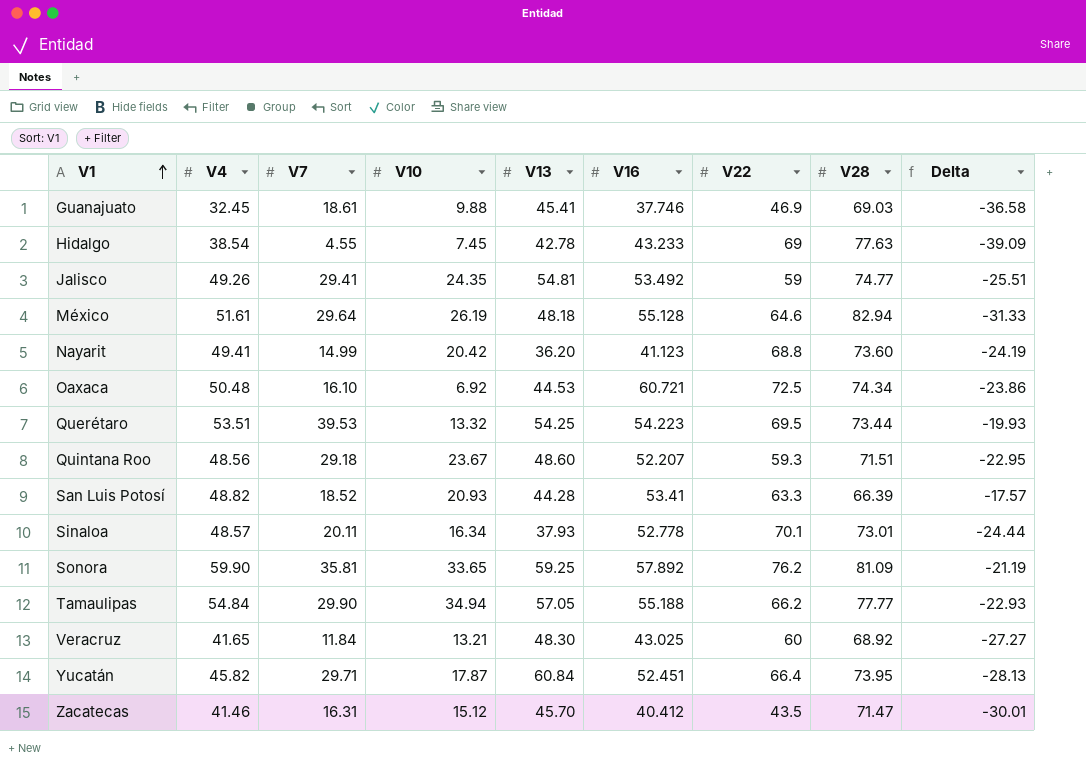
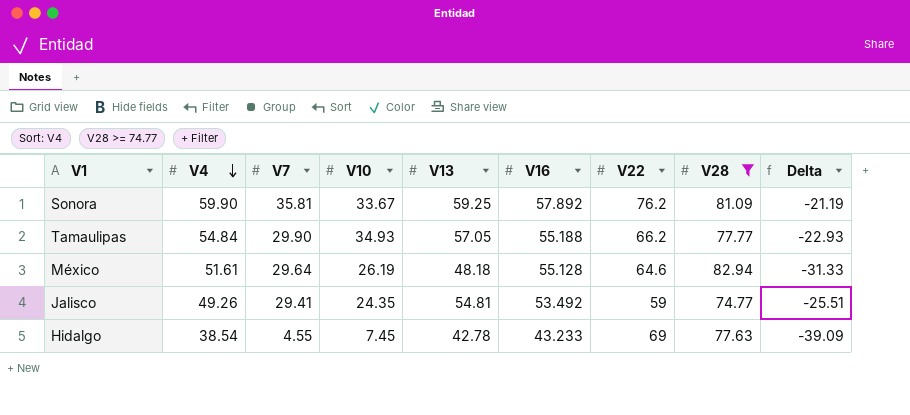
filter: none -> V28 >= 74.77
row order: V1 ascending -> V4 descending
Sonora | V10: 33.65 -> 33.67
Tamaulipas | V10: 34.94 -> 34.93

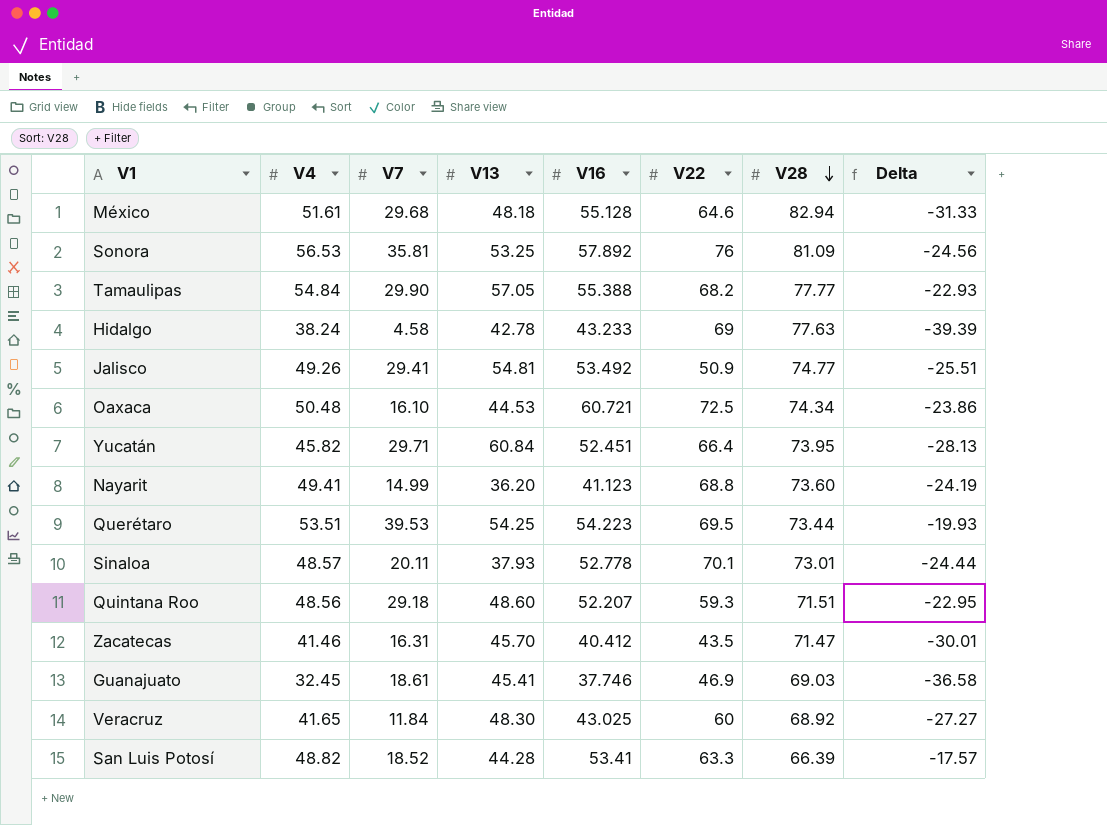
filter: V28 >= 74.77 -> none
row order: V4 descending -> V28 descending
column V10 | position: 4 -> none
México | V7: 29.64 -> 29.68
Sonora | V4: 59.90 -> 56.53
Sonora | V13: 59.25 -> 53.25
Sonora | V22: 76.2 -> 76
Sonora | Delta: -21.19 -> -24.56
Tamaulipas | V16: 55.188 -> 55.388
Tamaulipas | V22: 66.2 -> 68.2
Hidalgo | V4: 38.54 -> 38.24
Hidalgo | V7: 4.55 -> 4.58
Hidalgo | Delta: -39.09 -> -39.39
Jalisco | V22: 59 -> 50.9

